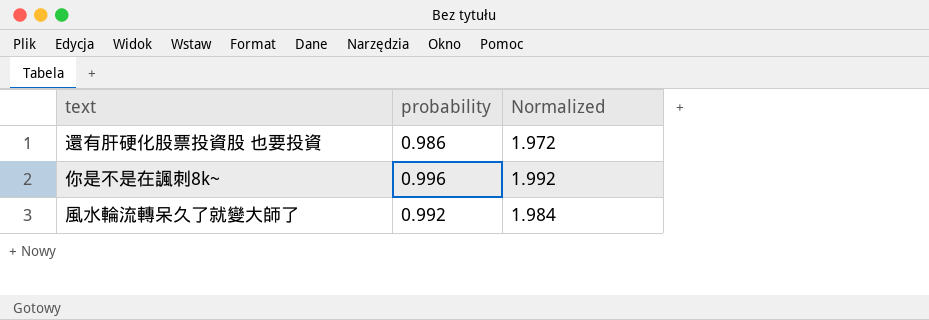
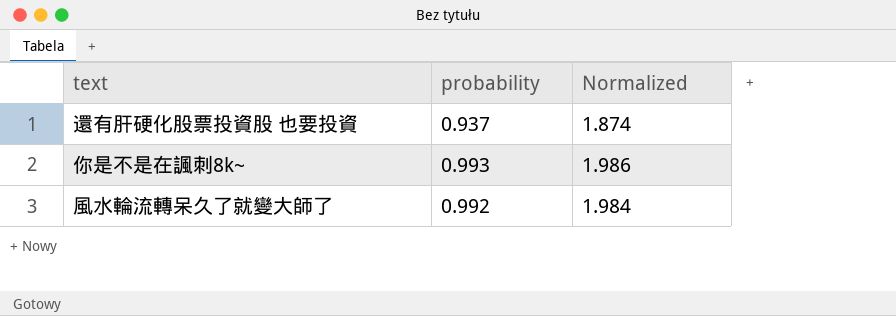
還有肝硬化股票投資股 也要投資 | probability: 0.986 -> 0.937
還有肝硬化股票投資股 也要投資 | Normalized: 1.972 -> 1.874
你是不是在諷刺8k~ | probability: 0.996 -> 0.993
你是不是在諷刺8k~ | Normalized: 1.992 -> 1.986

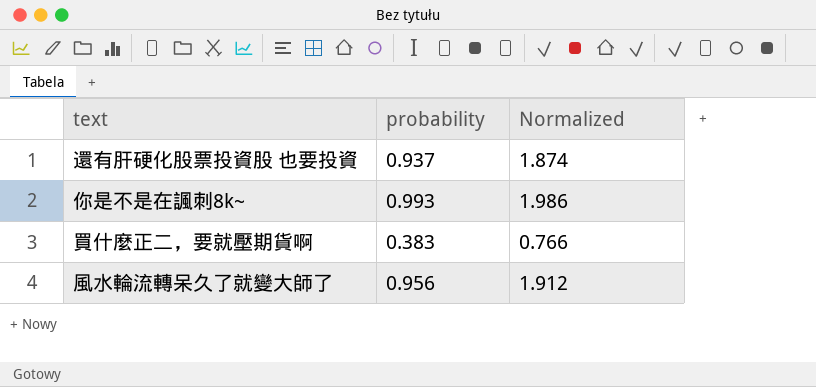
row 買什麼正二，要就壓期貨啊: none -> 0.383 | 0.766
風水輪流轉呆久了就變大師了 | probability: 0.992 -> 0.956
風水輪流轉呆久了就變大師了 | Normalized: 1.984 -> 1.912

